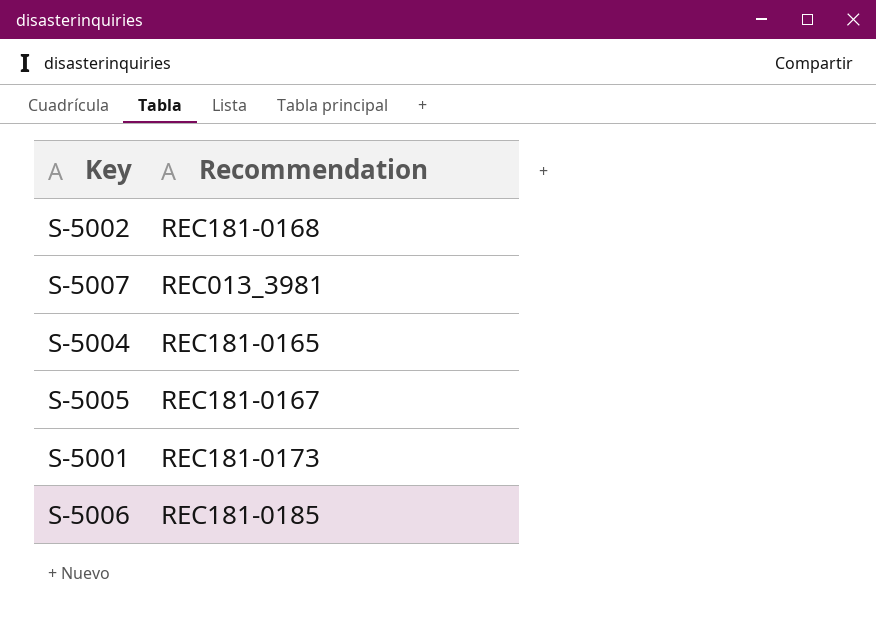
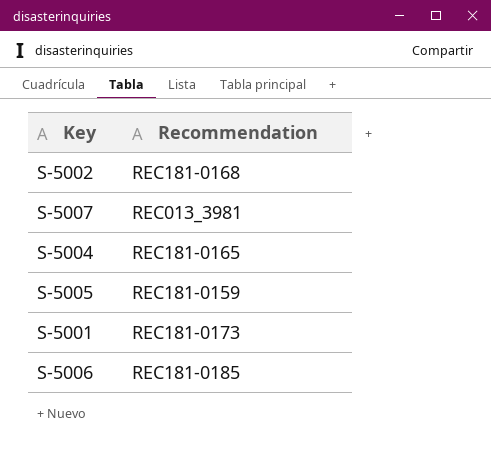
S-5005 | Recommendation: REC181-0167 -> REC181-0159

